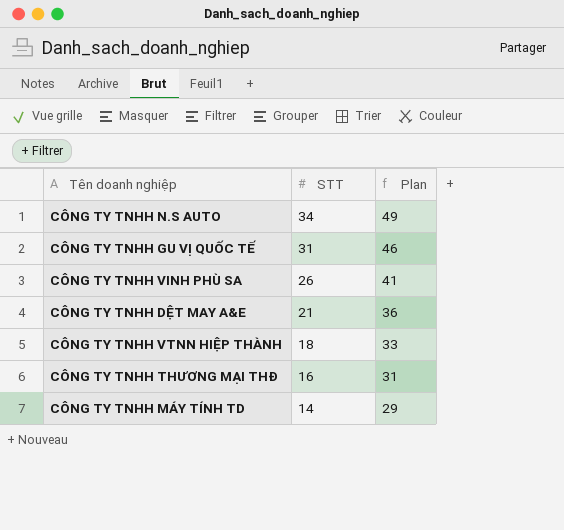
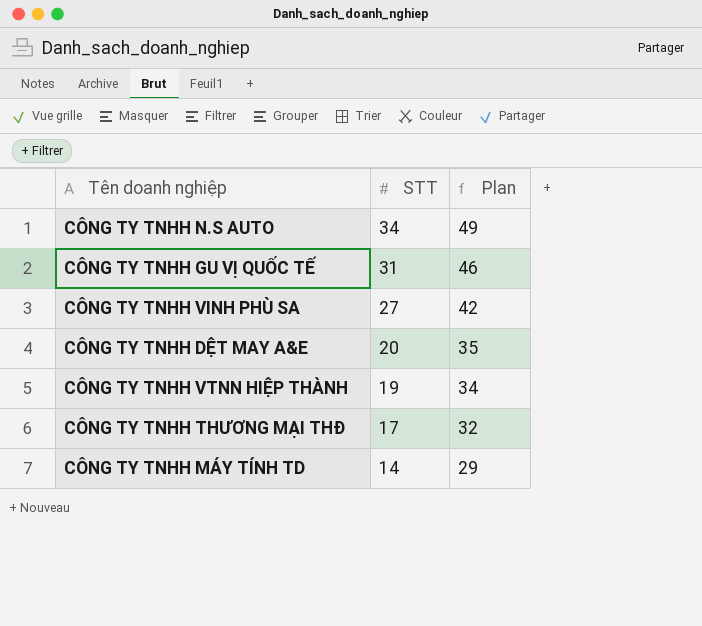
CÔNG TY TNHH VINH PHÙ SA | STT: 26 -> 27
CÔNG TY TNHH VINH PHÙ SA | Plan: 41 -> 42
CÔNG TY TNHH DỆT MAY A&E | STT: 21 -> 20
CÔNG TY TNHH DỆT MAY A&E | Plan: 36 -> 35
CÔNG TY TNHH VTNN HIỆP THÀNH | STT: 18 -> 19
CÔNG TY TNHH VTNN HIỆP THÀNH | Plan: 33 -> 34
CÔNG TY TNHH THƯƠNG MẠI THĐ | STT: 16 -> 17
CÔNG TY TNHH THƯƠNG MẠI THĐ | Plan: 31 -> 32

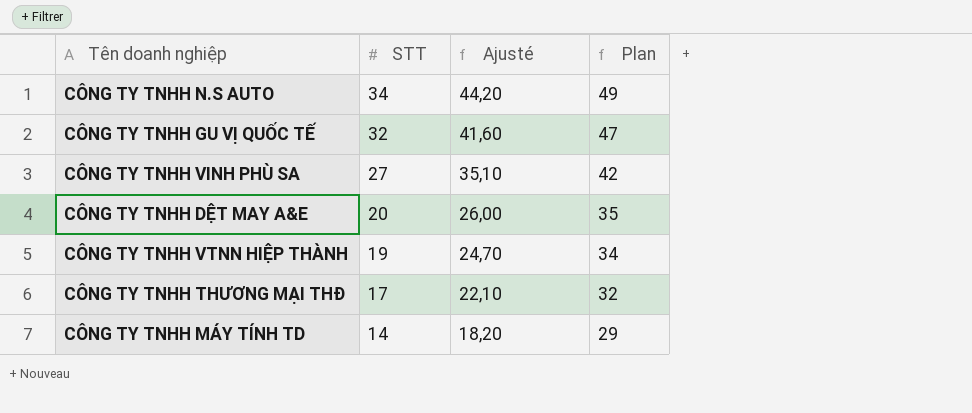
column Ajusté | formula: none -> [STT] * 1,3
CÔNG TY TNHH GU VỊ QUỐC TẾ | STT: 31 -> 32
CÔNG TY TNHH GU VỊ QUỐC TẾ | Plan: 46 -> 47

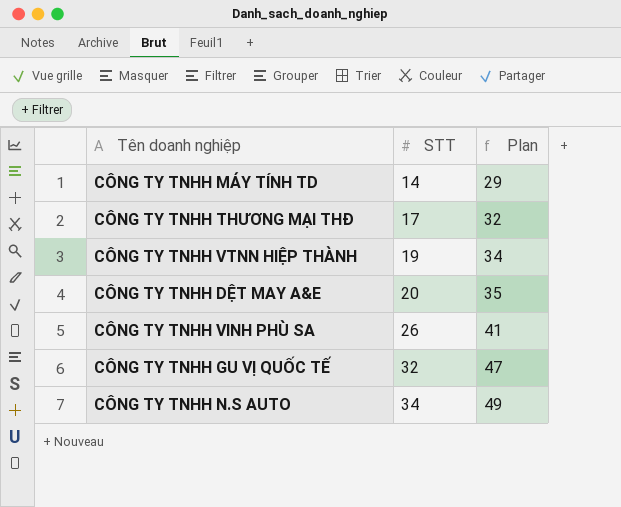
row order: STT descending -> STT ascending
column Ajusté | formula: [STT] * 1,3 -> none
CÔNG TY TNHH VINH PHÙ SA | STT: 27 -> 26
CÔNG TY TNHH VINH PHÙ SA | Plan: 42 -> 41

